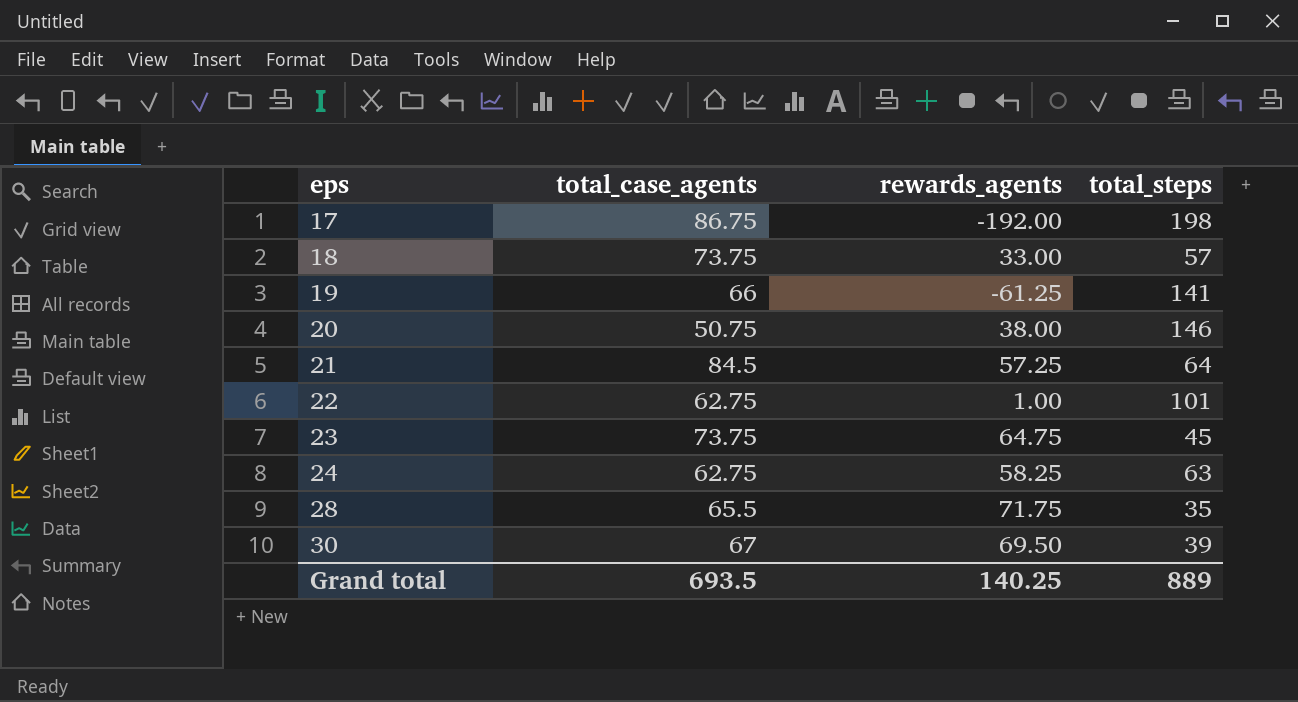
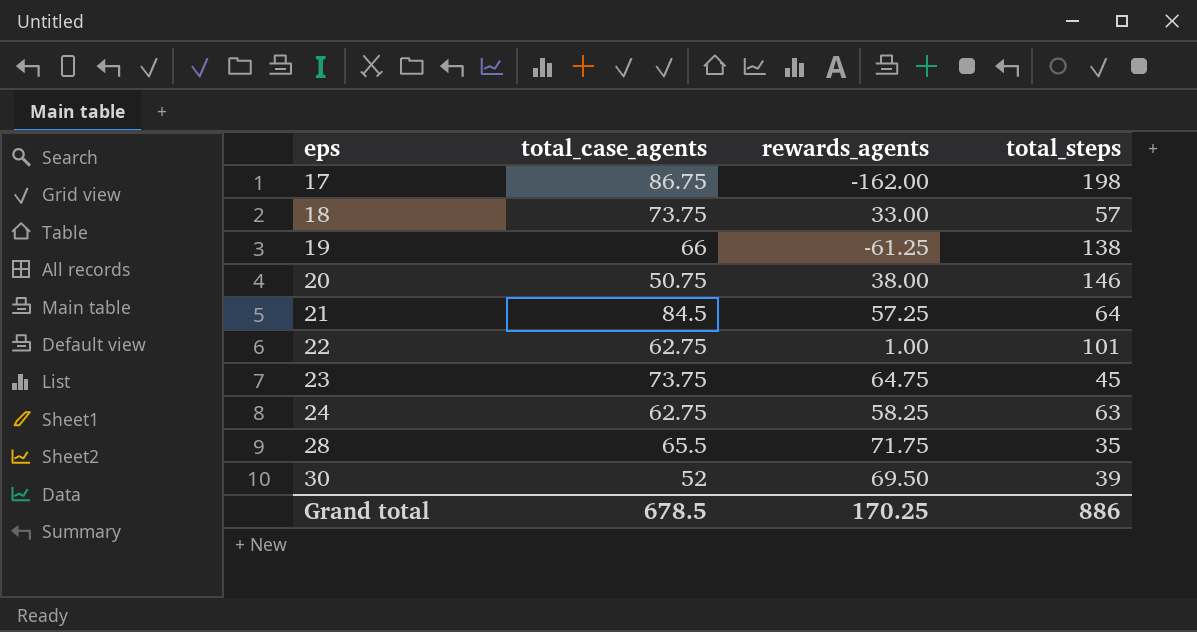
17 | rewards_agents: -192.00 -> -162.00
19 | total_steps: 141 -> 138
30 | total_case_agents: 67 -> 52
Grand total | total_case_agents: 693.5 -> 678.5
Grand total | rewards_agents: 140.25 -> 170.25
Grand total | total_steps: 889 -> 886

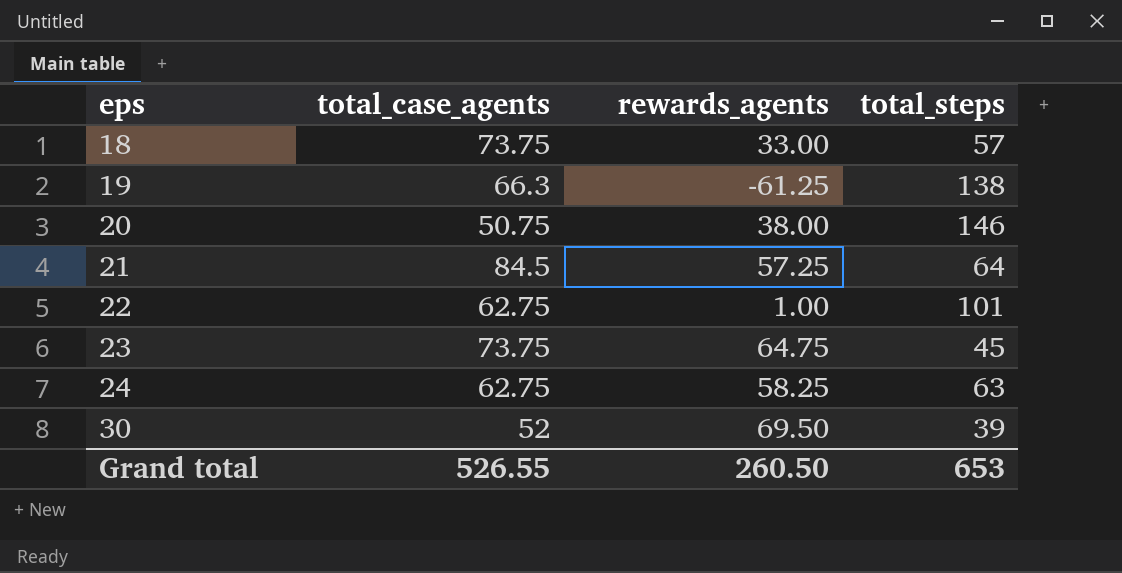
row 17: 86.75 | -162.00 | 198 -> none
row 28: 65.5 | 71.75 | 35 -> none
19 | total_case_agents: 66 -> 66.3
Grand total | total_case_agents: 678.5 -> 526.55
Grand total | rewards_agents: 170.25 -> 260.50
Grand total | total_steps: 886 -> 653

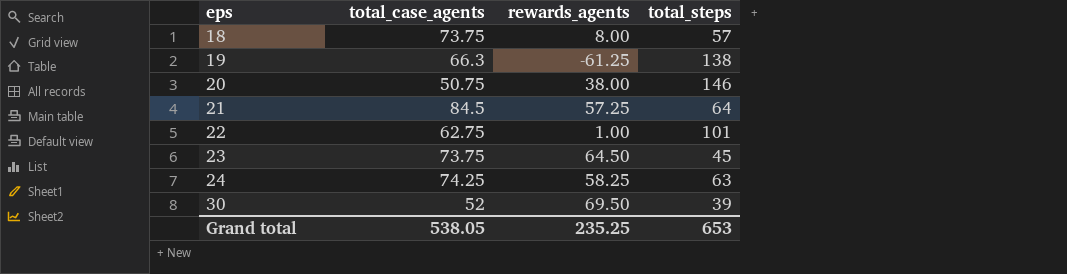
18 | rewards_agents: 33.00 -> 8.00
23 | rewards_agents: 64.75 -> 64.50
24 | total_case_agents: 62.75 -> 74.25
Grand total | total_case_agents: 526.55 -> 538.05
Grand total | rewards_agents: 260.50 -> 235.25

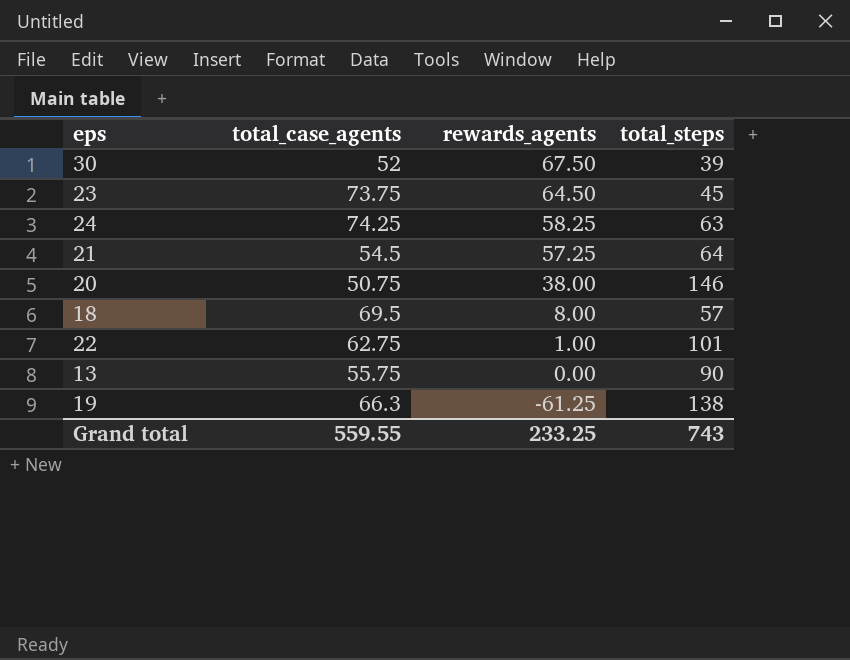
row order: eps ascending -> rewards_agents descending
30 | rewards_agents: 69.50 -> 67.50
21 | total_case_agents: 84.5 -> 54.5
18 | total_case_agents: 73.75 -> 69.5
row 13: none -> 55.75 | 0.00 | 90
Grand total | total_case_agents: 538.05 -> 559.55
Grand total | rewards_agents: 235.25 -> 233.25
Grand total | total_steps: 653 -> 743

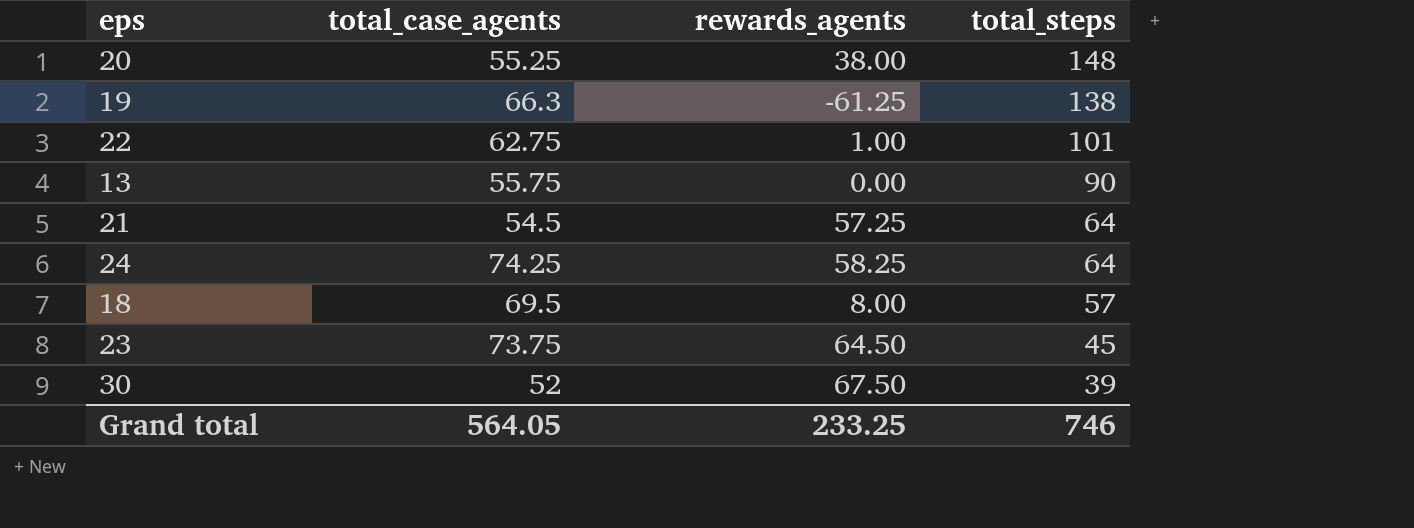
row order: rewards_agents descending -> total_steps descending
20 | total_case_agents: 50.75 -> 55.25
20 | total_steps: 146 -> 148
24 | total_steps: 63 -> 64
Grand total | total_case_agents: 559.55 -> 564.05
Grand total | total_steps: 743 -> 746

